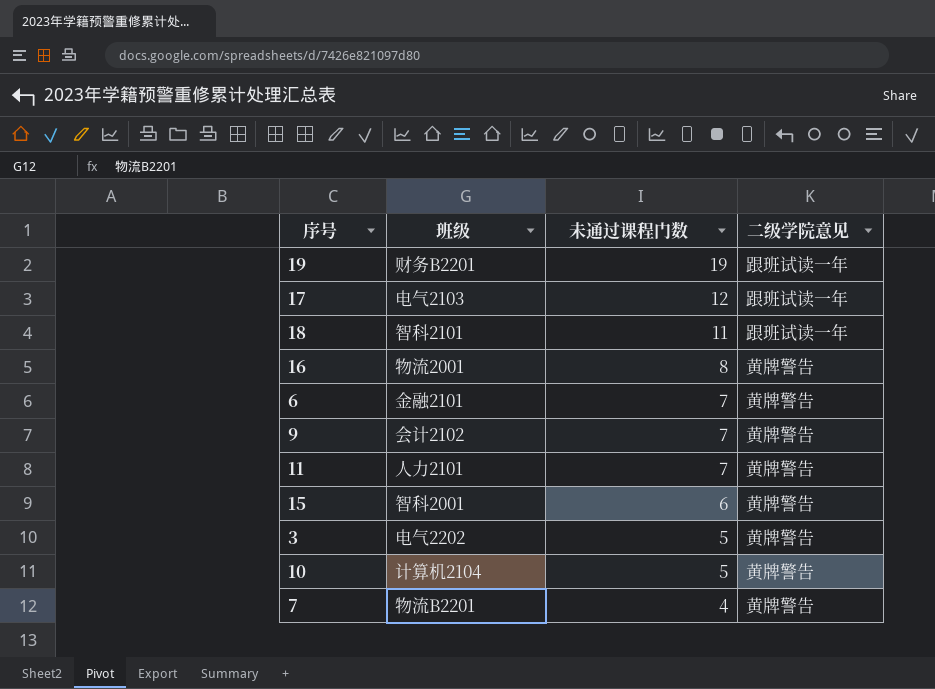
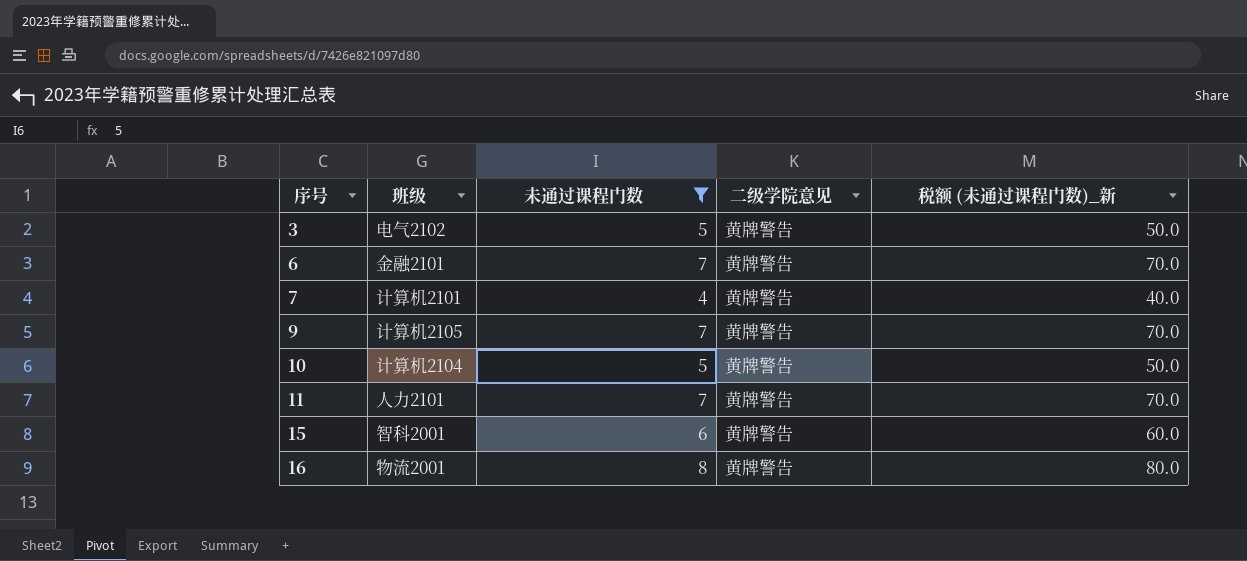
filter: none -> 未通过课程门数 <= 8
row order: 未通过课程门数 descending -> 序号 ascending
column 税额 (未通过课程门数)_新 | formula: none -> [未通过课程门数] * 10
3 | 班级: 电气2202 -> 电气2102
7 | 班级: 物流B2201 -> 计算机2101
9 | 班级: 会计2102 -> 计算机2105

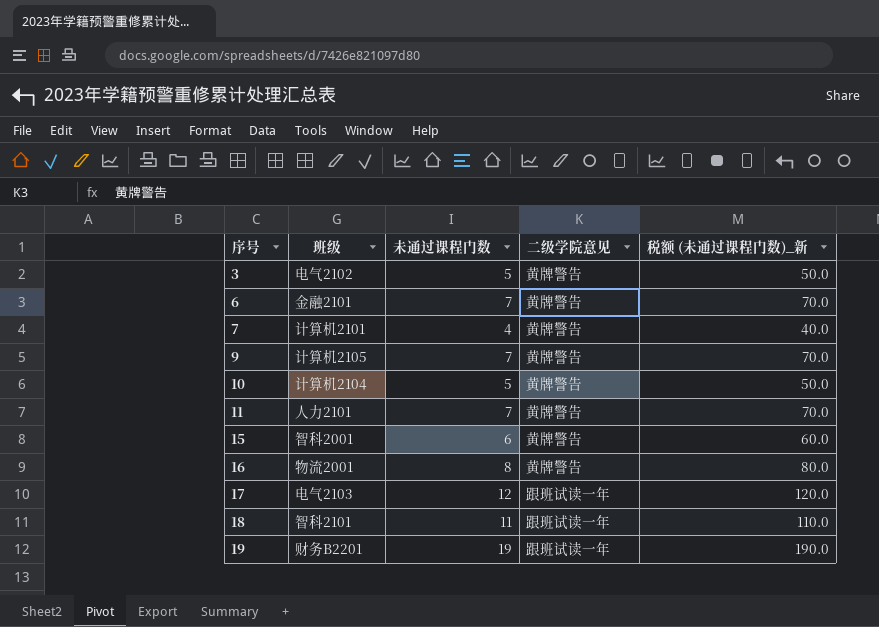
filter: 未通过课程门数 <= 8 -> none

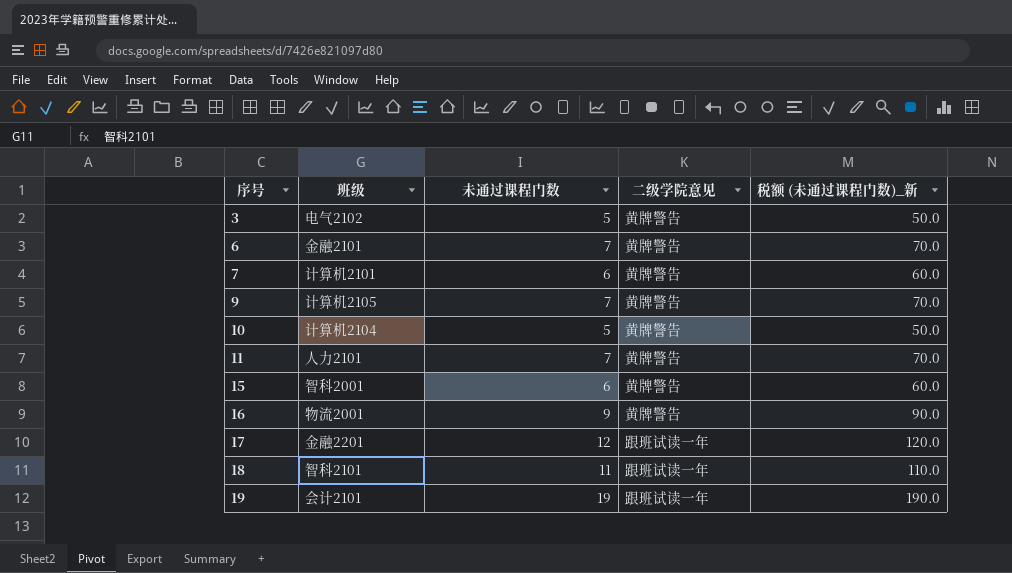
7 | 未通过课程门数: 4 -> 6
7 | 税额 (未通过课程门数)_新: 40.0 -> 60.0
16 | 未通过课程门数: 8 -> 9
16 | 税额 (未通过课程门数)_新: 80.0 -> 90.0
17 | 班级: 电气2103 -> 金融2201
19 | 班级: 财务B2201 -> 会计2101

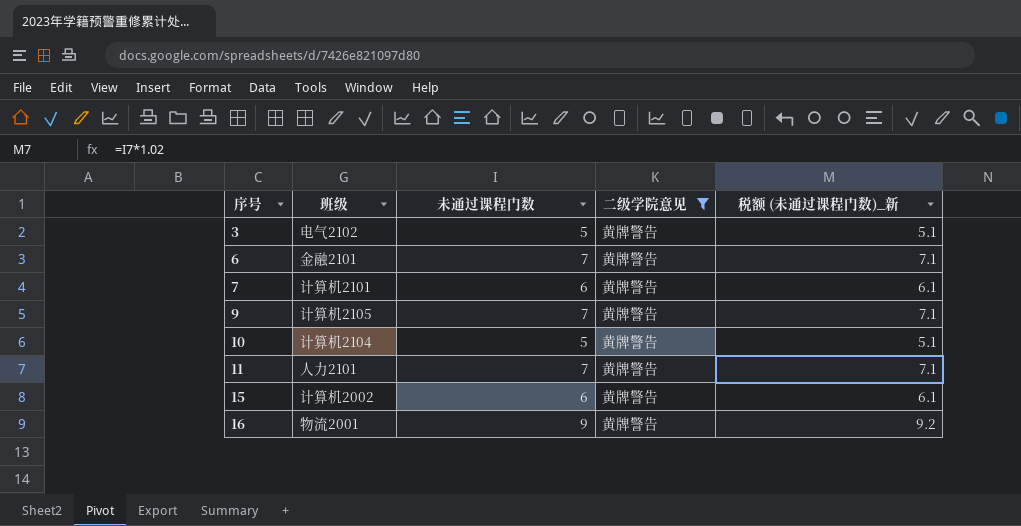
filter: none -> 二级学院意见 = 黄牌警告
column 税额 (未通过课程门数)_新 | formula: [未通过课程门数] * 10 -> [未通过课程门数] * 1.02
15 | 班级: 智科2001 -> 计算机2002

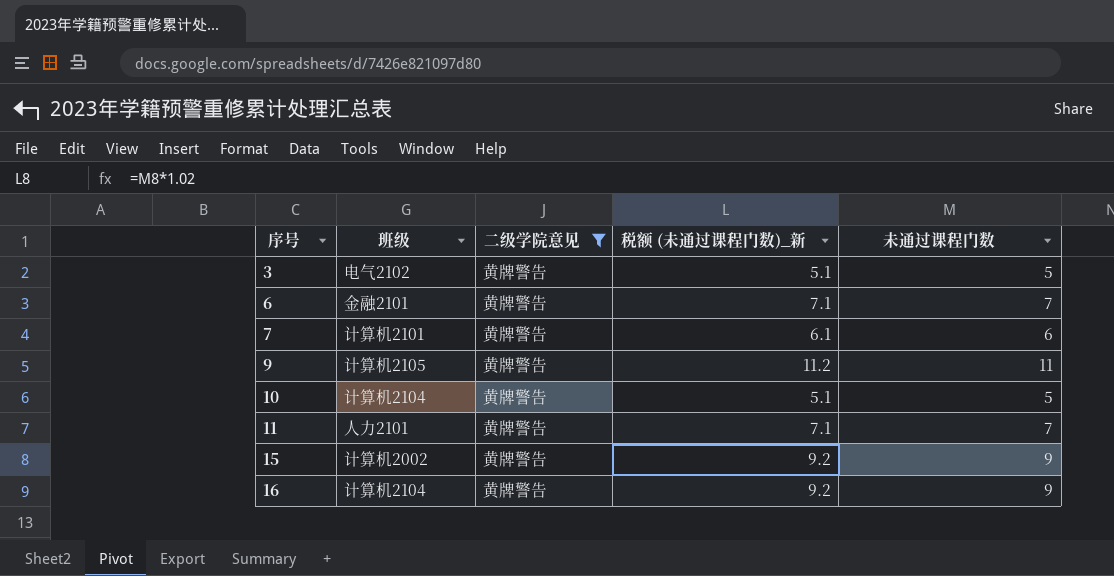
column 未通过课程门数 | position: 3 -> 5
9 | 税额 (未通过课程门数)_新: 7.1 -> 11.2
9 | 未通过课程门数: 7 -> 11
15 | 税额 (未通过课程门数)_新: 6.1 -> 9.2
15 | 未通过课程门数: 6 -> 9
16 | 班级: 物流2001 -> 计算机2104

